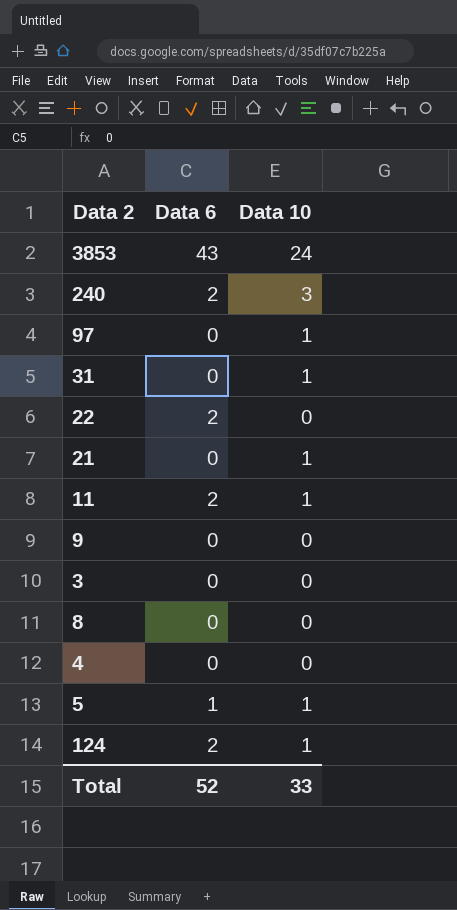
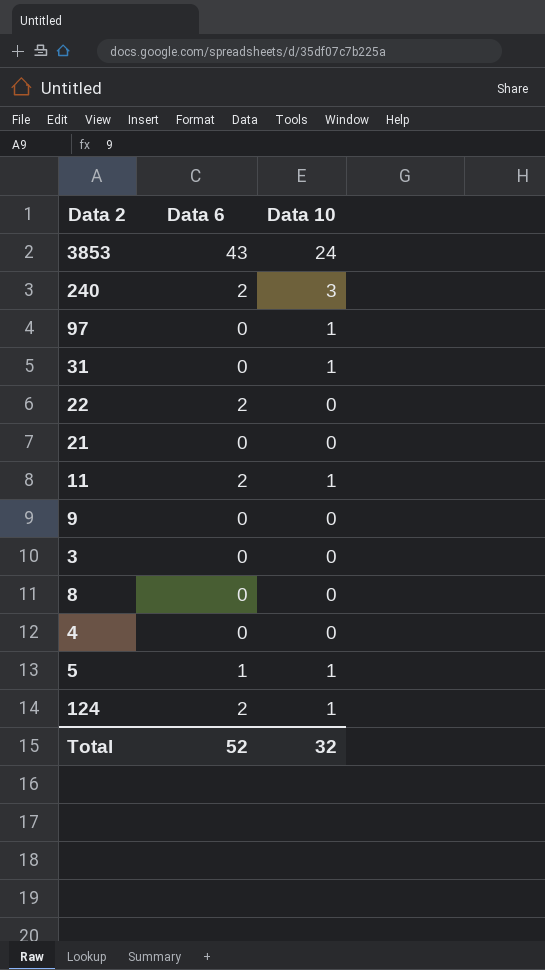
21 | Data 10: 1 -> 0
Total | Data 10: 33 -> 32

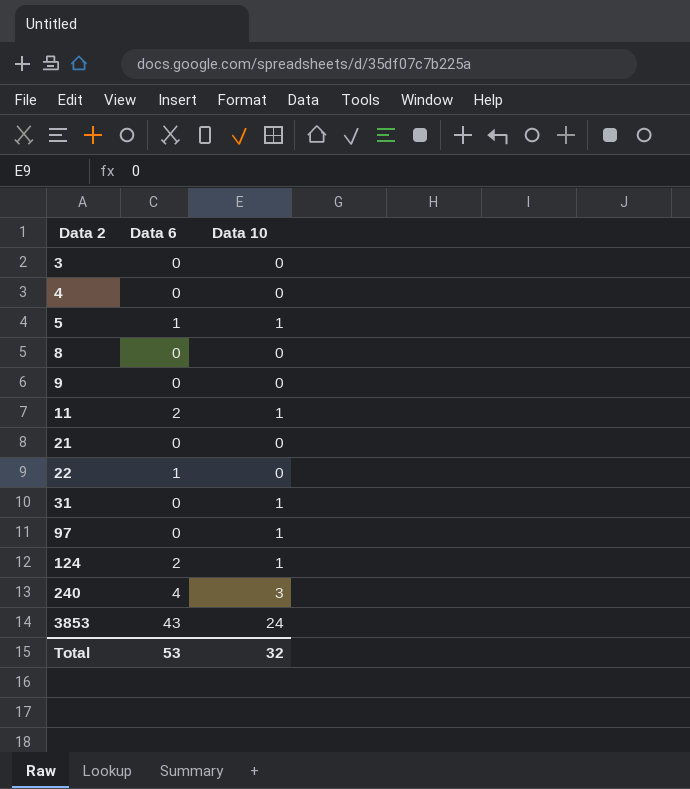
row order: none -> Data 2 ascending
22 | Data 6: 2 -> 1
240 | Data 6: 2 -> 4
Total | Data 6: 52 -> 53

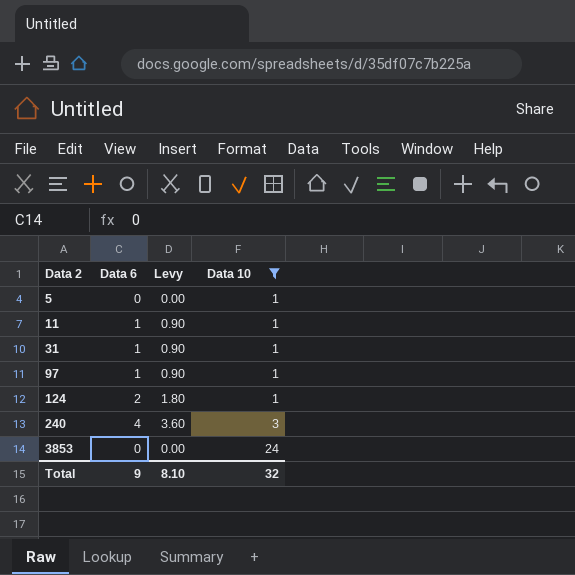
filter: none -> Data 10 != 0
column Levy | formula: none -> [Data 6] * 0.9
5 | Data 6: 1 -> 0
11 | Data 6: 2 -> 1
31 | Data 6: 0 -> 1
97 | Data 6: 0 -> 1
3853 | Data 6: 43 -> 0
Total | Data 6: 53 -> 9

